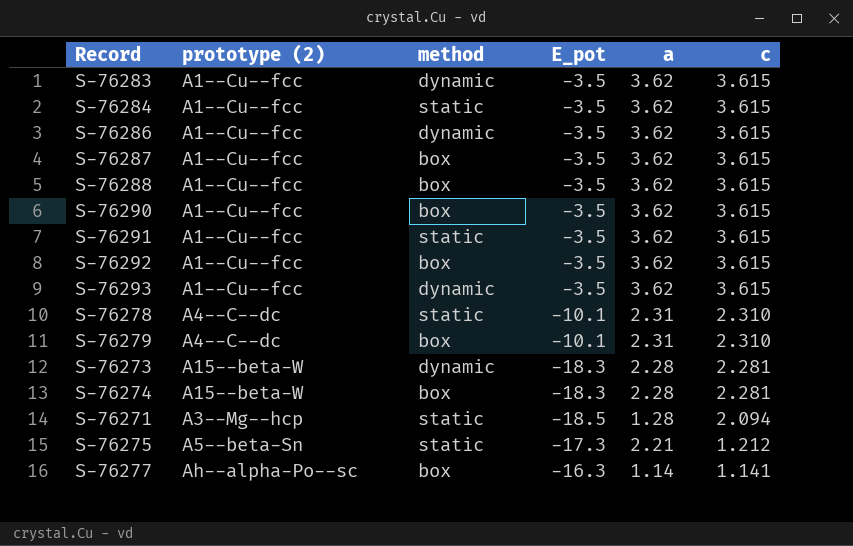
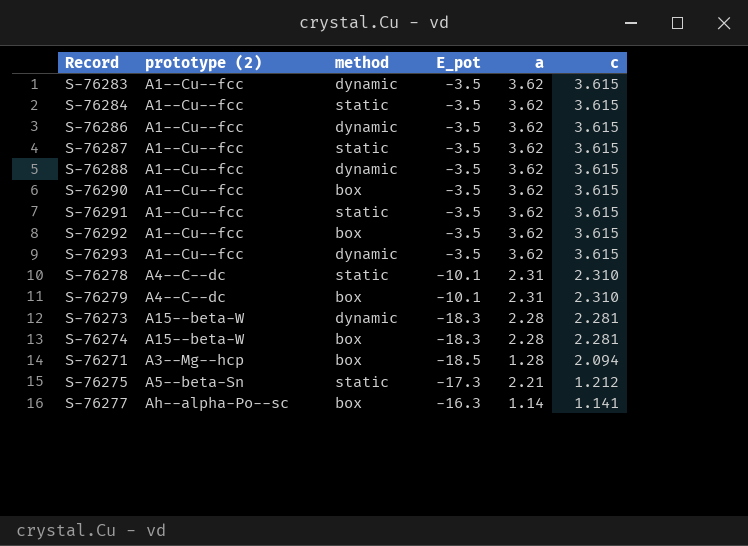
S-76287 | method: box -> static
S-76288 | method: box -> dynamic
S-76271 | method: static -> box

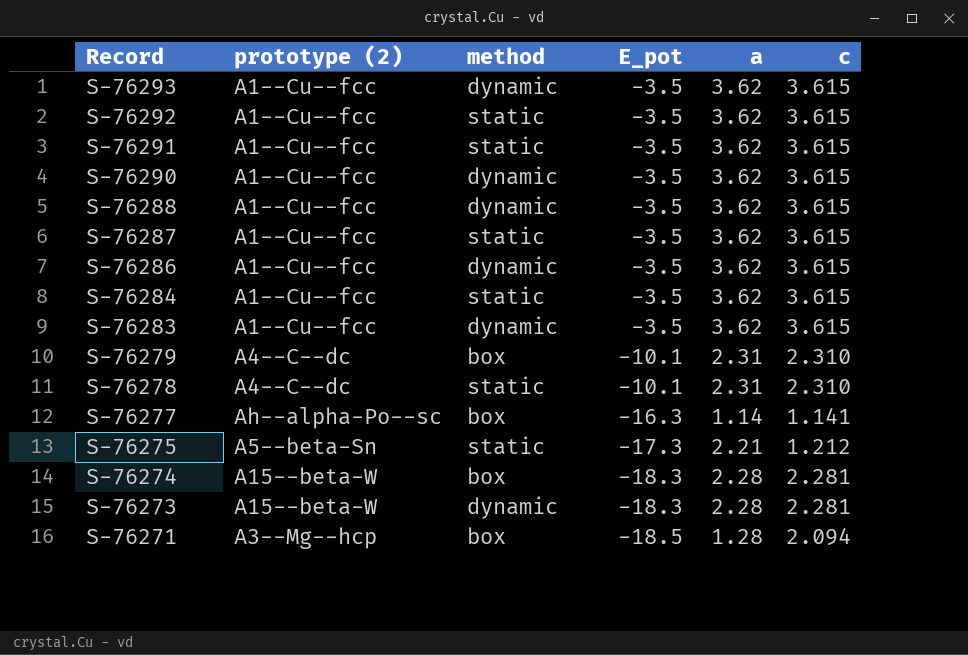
row order: c descending -> Record descending
S-76292 | method: box -> static
S-76290 | method: box -> dynamic

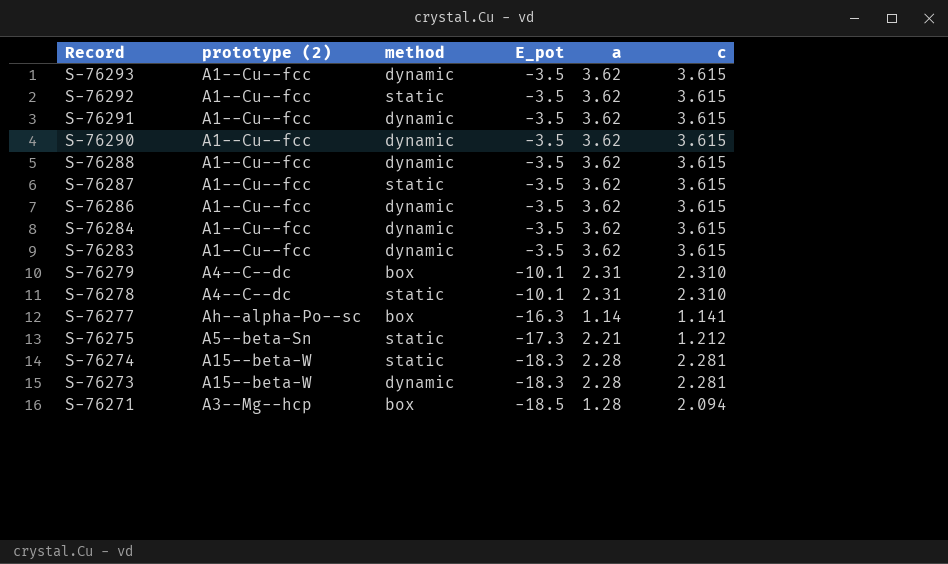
S-76291 | method: static -> dynamic
S-76284 | method: static -> dynamic
S-76274 | method: box -> static

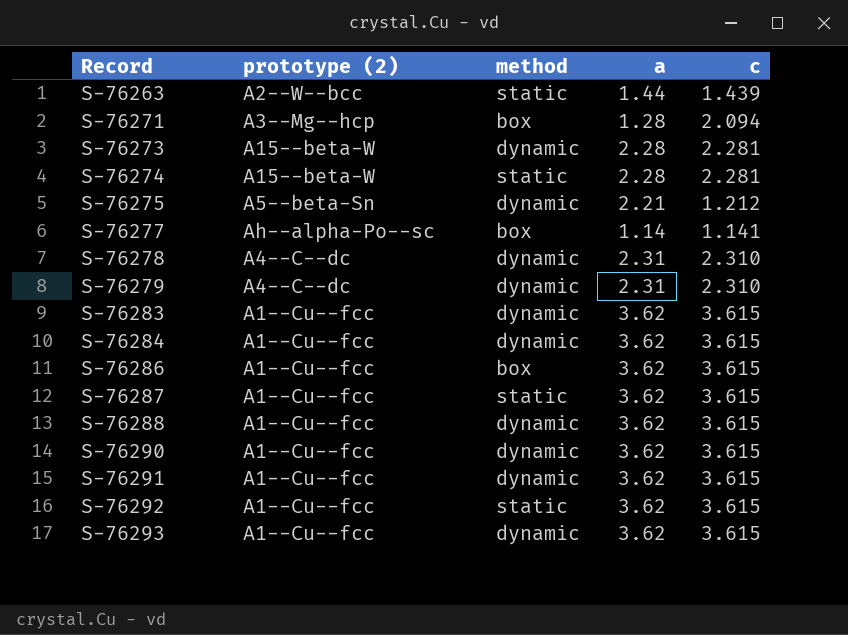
row order: Record descending -> Record ascending
column E_pot | position: 4 -> none
row S-76263: none -> A2--W--bcc | static | 1.44 | 1.439
S-76275 | method: static -> dynamic
S-76278 | method: static -> dynamic
S-76279 | method: box -> dynamic
S-76286 | method: dynamic -> box

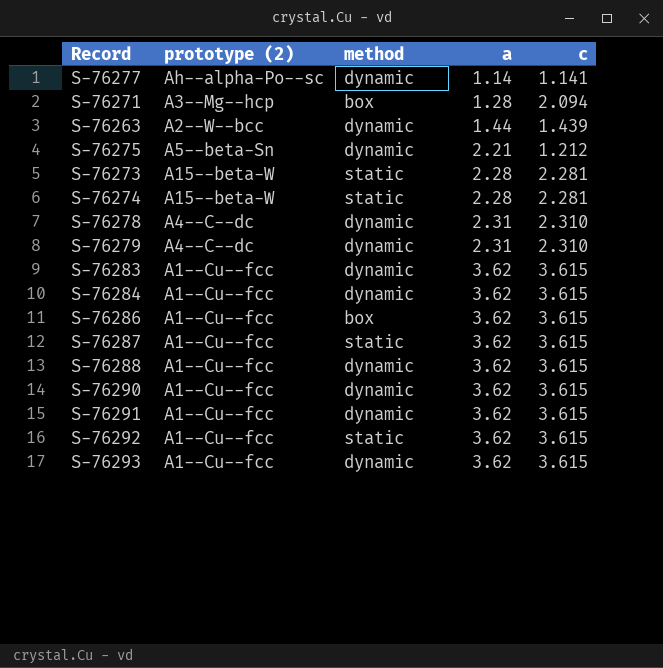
row order: Record ascending -> a ascending
S-76277 | method: box -> dynamic
S-76263 | method: static -> dynamic
S-76273 | method: dynamic -> static

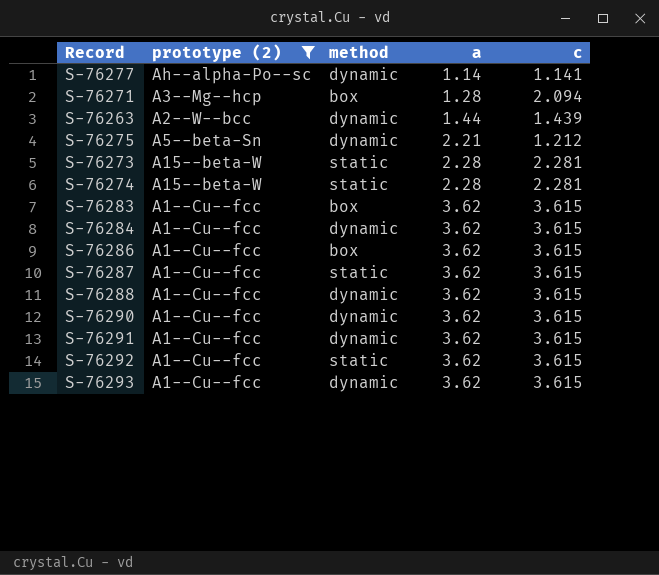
filter: none -> prototype (2) != A4--C--dc
S-76283 | method: dynamic -> box

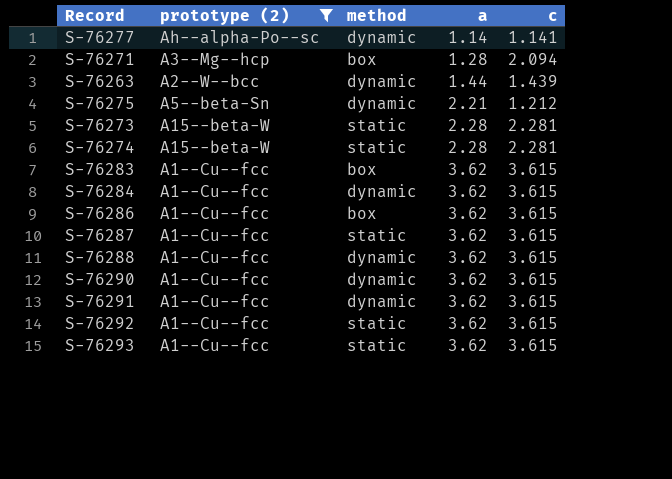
S-76293 | method: dynamic -> static

